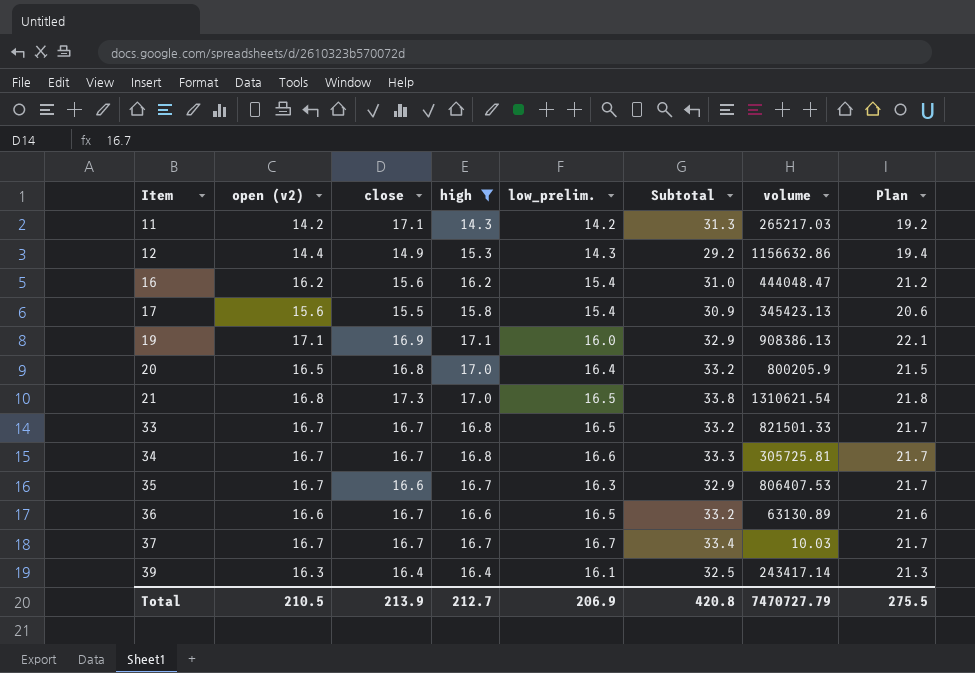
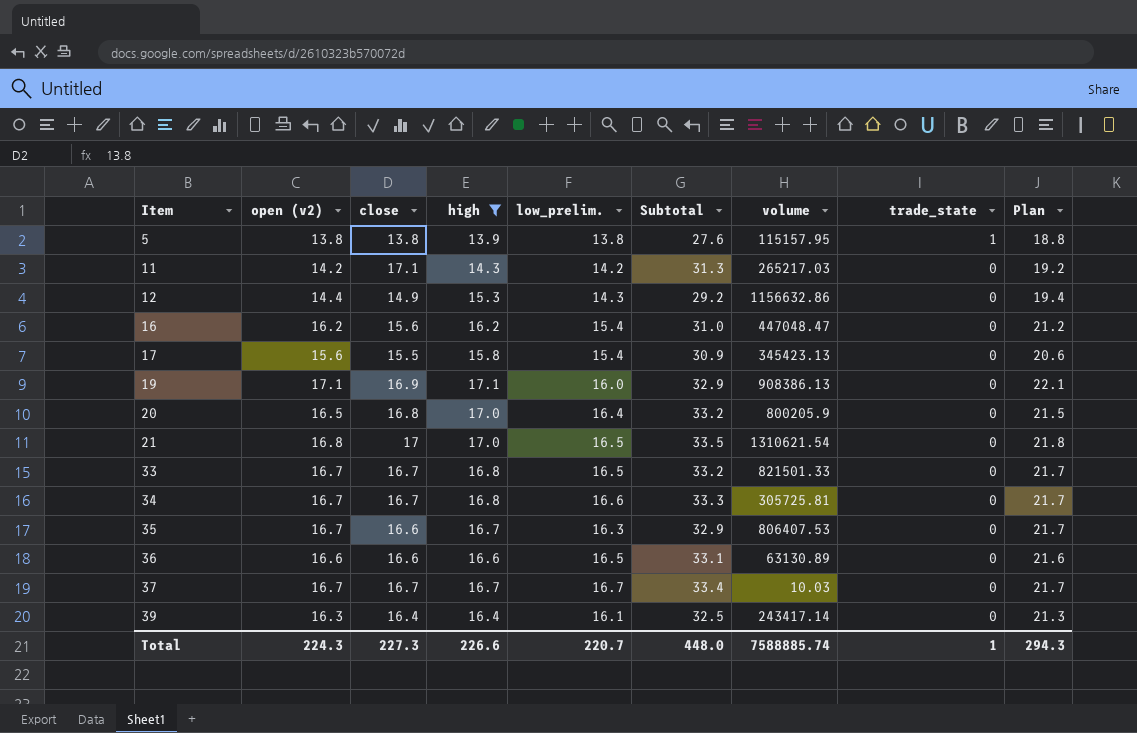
column trade_state | position: none -> 8
row 5: none -> 13.8 | 13.8 | 13.9 | 13.8 | 27.6 | 115157.95 | 1 | 18.8
16 | volume: 444048.47 -> 447048.47
21 | close: 17.3 -> 17
21 | Subtotal: 33.8 -> 33.5
36 | close: 16.7 -> 16.6
36 | Subtotal: 33.2 -> 33.1
Total | open (v2): 210.5 -> 224.3
Total | close: 213.9 -> 227.3
Total | high: 212.7 -> 226.6
Total | low_prelim.: 206.9 -> 220.7
Total | Subtotal: 420.8 -> 448.0
Total | volume: 7470727.79 -> 7588885.74
Total | Plan: 275.5 -> 294.3

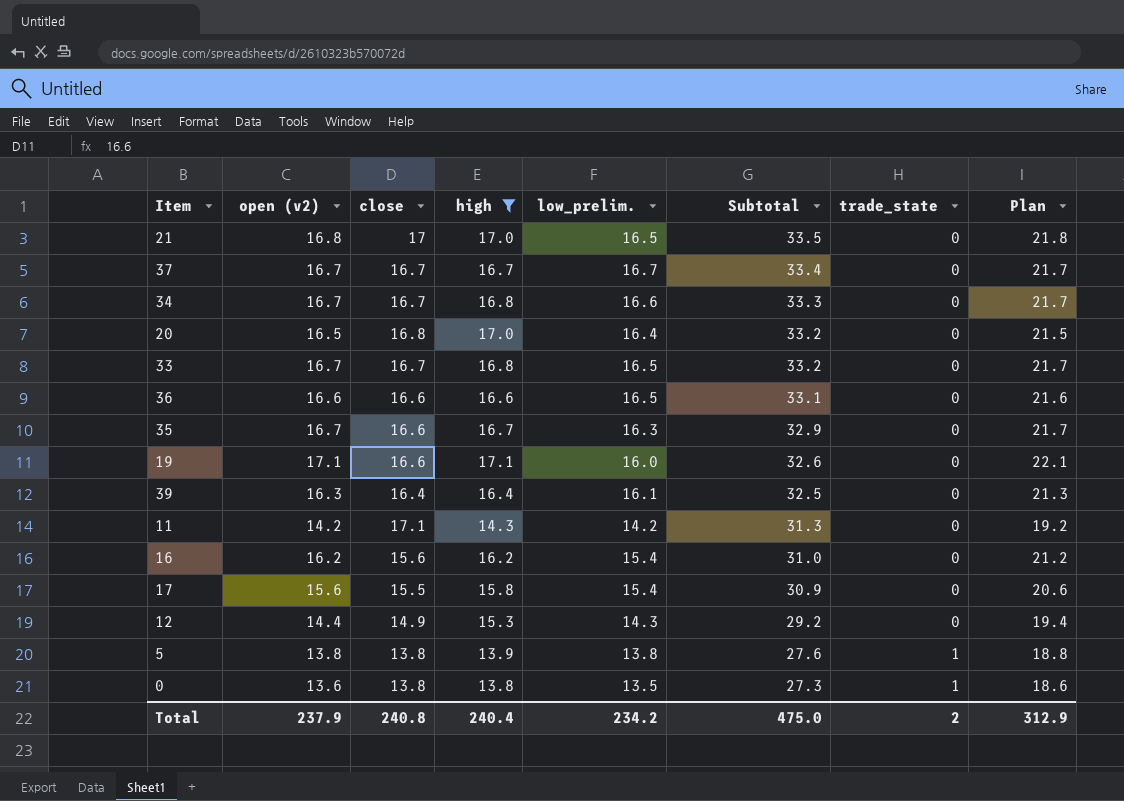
row order: Item ascending -> Subtotal descending
column volume | position: 7 -> none
19 | close: 16.9 -> 16.6
19 | Subtotal: 32.9 -> 32.6
row 0: none -> 13.6 | 13.8 | 13.8 | 13.5 | 27.3 | 1 | 18.6
Total | open (v2): 224.3 -> 237.9
Total | close: 227.3 -> 240.8
Total | high: 226.6 -> 240.4
Total | low_prelim.: 220.7 -> 234.2
Total | Subtotal: 448.0 -> 475.0
Total | trade_state: 1 -> 2
Total | Plan: 294.3 -> 312.9

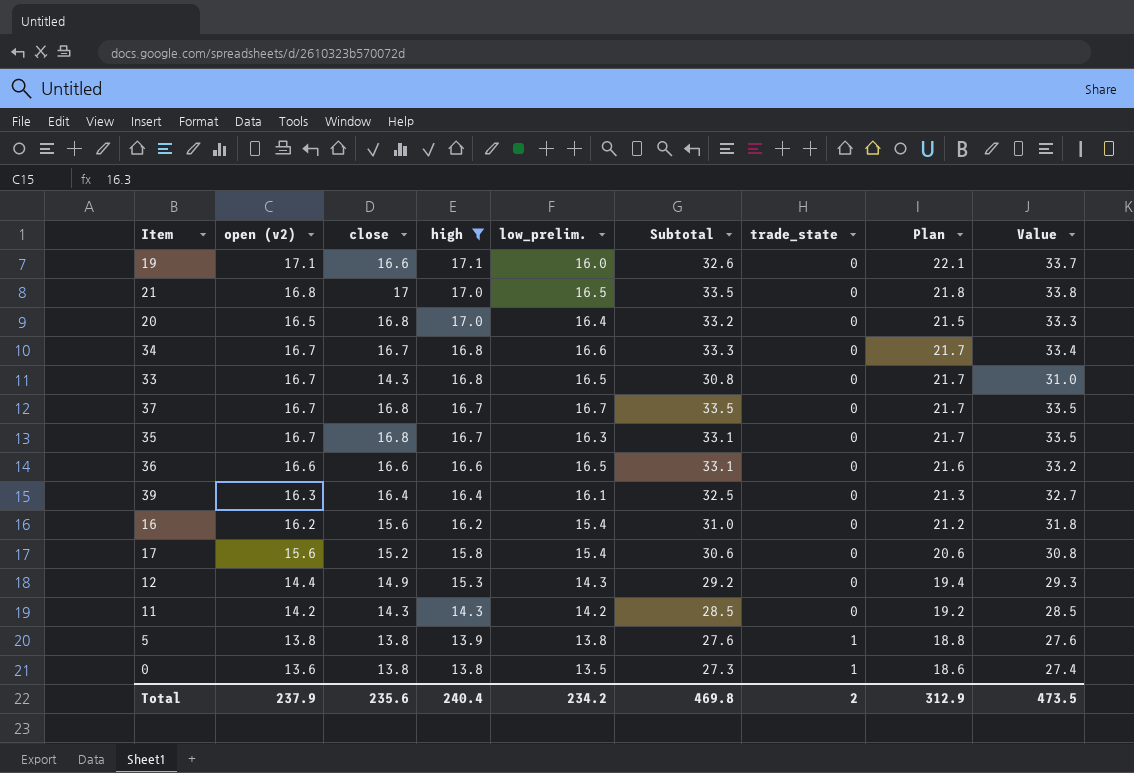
row order: Subtotal descending -> high descending
column Value | formula: none -> [open (v2)] + [close]
33 | close: 16.7 -> 14.3
33 | Subtotal: 33.2 -> 30.8
37 | close: 16.7 -> 16.8
37 | Subtotal: 33.4 -> 33.5
35 | close: 16.6 -> 16.8
35 | Subtotal: 32.9 -> 33.1
17 | close: 15.5 -> 15.2
17 | Subtotal: 30.9 -> 30.6
11 | close: 17.1 -> 14.3
11 | Subtotal: 31.3 -> 28.5
Total | close: 240.8 -> 235.6
Total | Subtotal: 475.0 -> 469.8

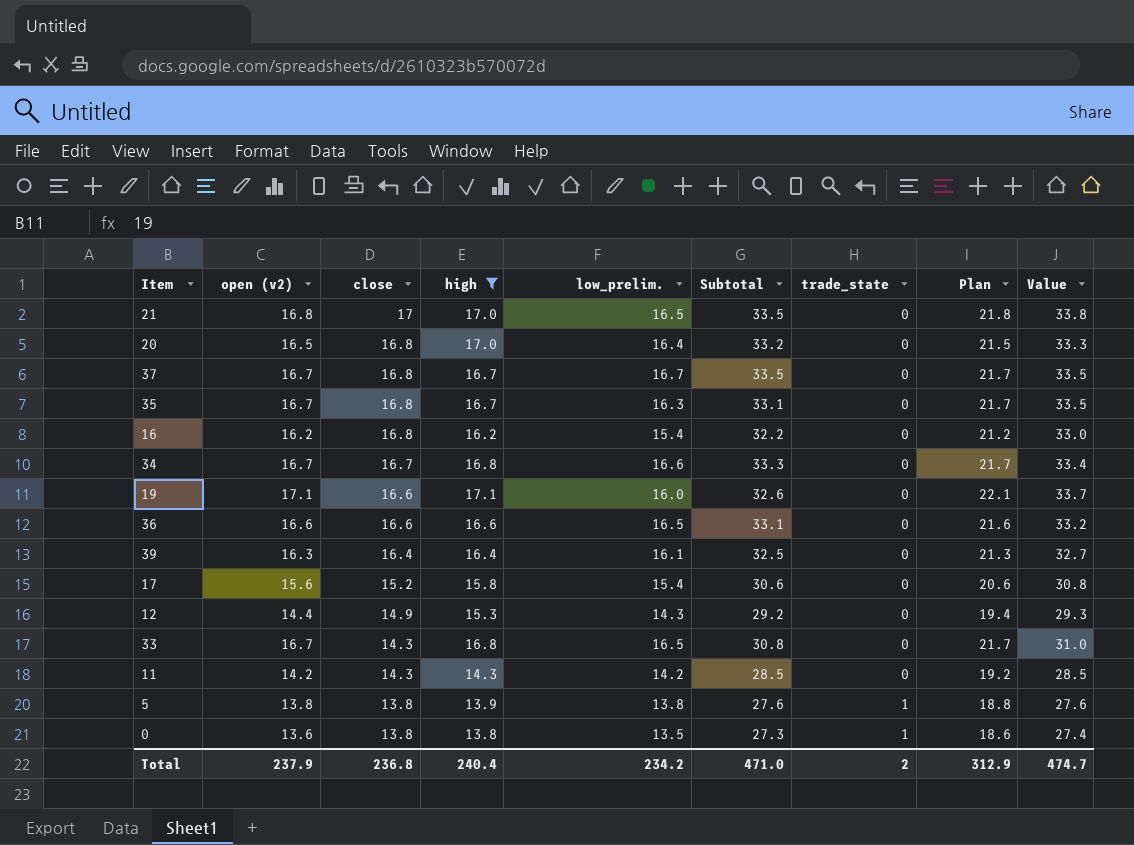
row order: high descending -> close descending
16 | close: 15.6 -> 16.8
16 | Subtotal: 31.0 -> 32.2
16 | Value: 31.8 -> 33.0
Total | close: 235.6 -> 236.8
Total | Subtotal: 469.8 -> 471.0
Total | Value: 473.5 -> 474.7

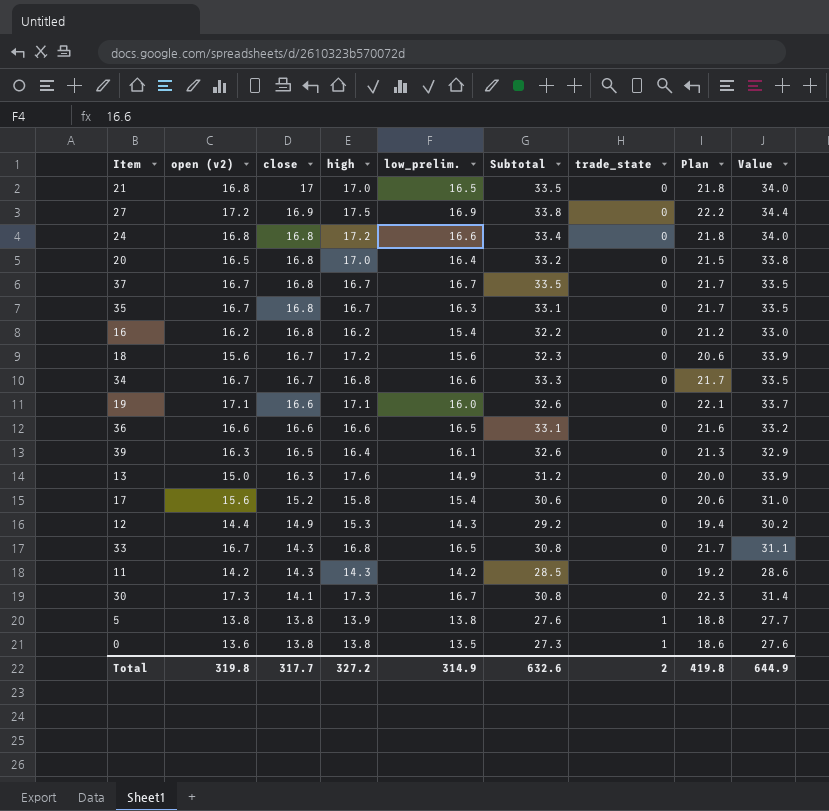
filter: high <= 17.1 -> none
column Value | formula: [open (v2)] + [close] -> [close] + [high]
39 | close: 16.4 -> 16.5
39 | Subtotal: 32.5 -> 32.6
Total | open (v2): 237.9 -> 319.8
Total | close: 236.8 -> 317.7
Total | high: 240.4 -> 327.2
Total | low_prelim.: 234.2 -> 314.9
Total | Subtotal: 471.0 -> 632.6
Total | Plan: 312.9 -> 419.8
Total | Value: 474.7 -> 644.9

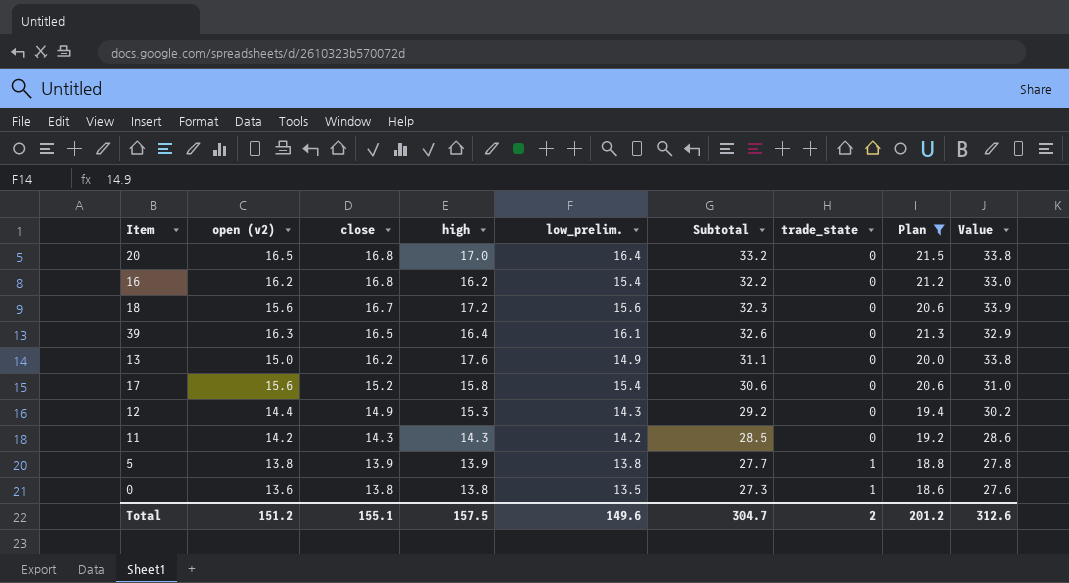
filter: none -> Plan <= 21.5
13 | close: 16.3 -> 16.2
13 | Subtotal: 31.2 -> 31.1
13 | Value: 33.9 -> 33.8
5 | close: 13.8 -> 13.9
5 | Subtotal: 27.6 -> 27.7
5 | Value: 27.7 -> 27.8
Total | open (v2): 319.8 -> 151.2
Total | close: 317.7 -> 155.1
Total | high: 327.2 -> 157.5
Total | low_prelim.: 314.9 -> 149.6
Total | Subtotal: 632.6 -> 304.7
Total | Plan: 419.8 -> 201.2
Total | Value: 644.9 -> 312.6

